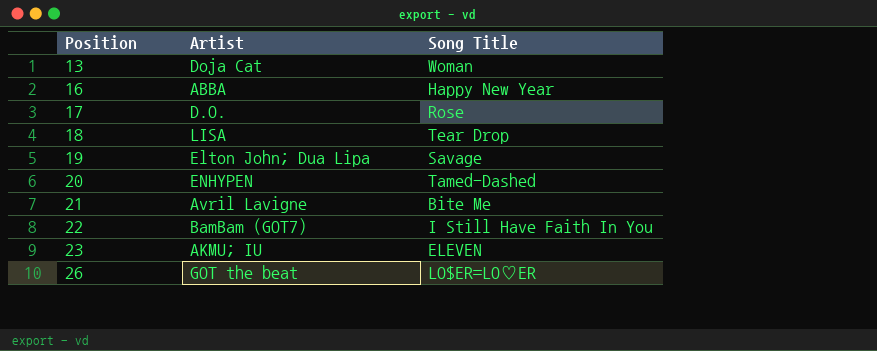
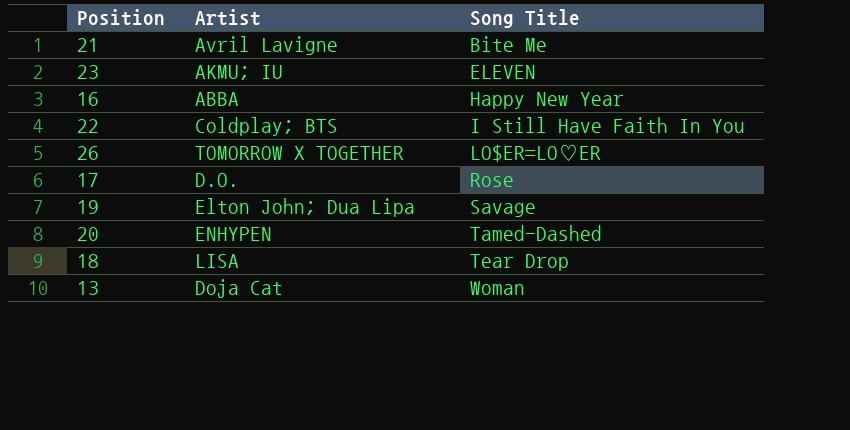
row order: Position ascending -> Song Title ascending
22 | Artist: BamBam (GOT7) -> Coldplay; BTS
26 | Artist: GOT the beat -> TOMORROW X TOGETHER

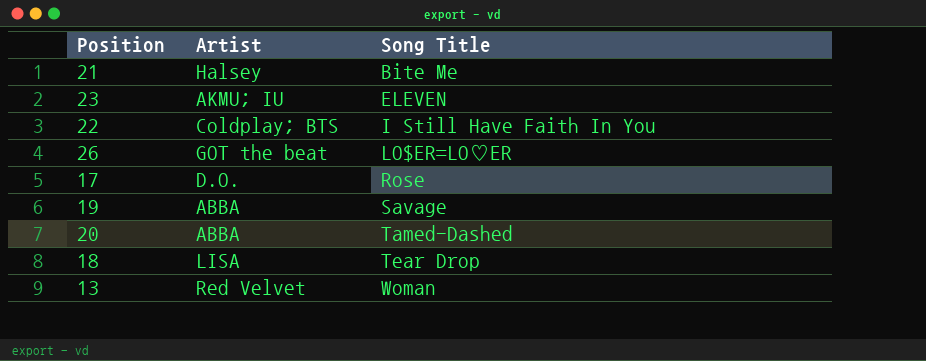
row 16: ABBA | Happy New Year -> none
21 | Artist: Avril Lavigne -> Halsey
26 | Artist: TOMORROW X TOGETHER -> GOT the beat
19 | Artist: Elton John; Dua Lipa -> ABBA
20 | Artist: ENHYPEN -> ABBA
13 | Artist: Doja Cat -> Red Velvet

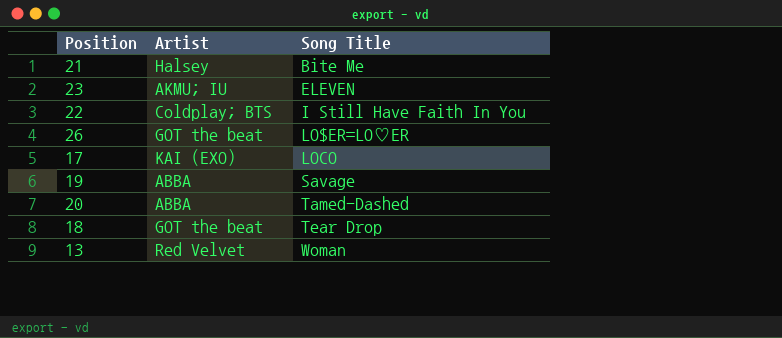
17 | Artist: D.O. -> KAI (EXO)
17 | Song Title: Rose -> LOCO
18 | Artist: LISA -> GOT the beat

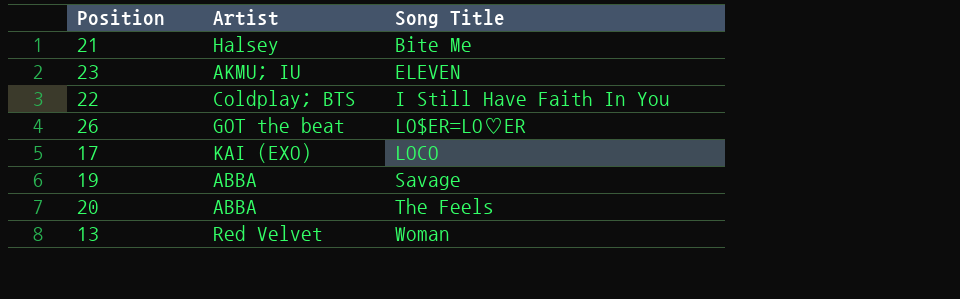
row 18: GOT the beat | Tear Drop -> none
20 | Song Title: Tamed-Dashed -> The Feels

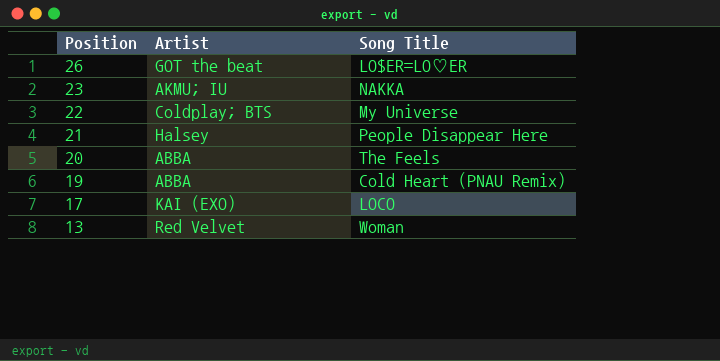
row order: Song Title ascending -> Position descending
23 | Song Title: ELEVEN -> NAKKA
22 | Song Title: I Still Have Faith In You -> My Universe
21 | Song Title: Bite Me -> People Disappear Here
19 | Song Title: Savage -> Cold Heart (PNAU Remix)

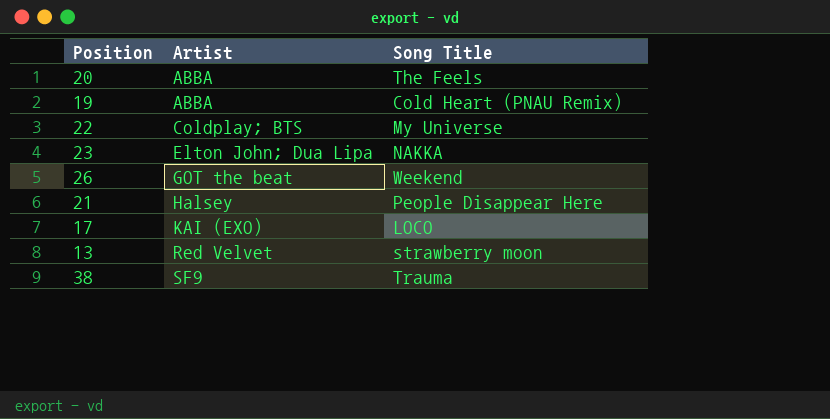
row order: Position descending -> Artist ascending
23 | Artist: AKMU; IU -> Elton John; Dua Lipa
26 | Song Title: LO$ER=LO♡ER -> Weekend
13 | Song Title: Woman -> strawberry moon
row 38: none -> SF9 | Trauma

